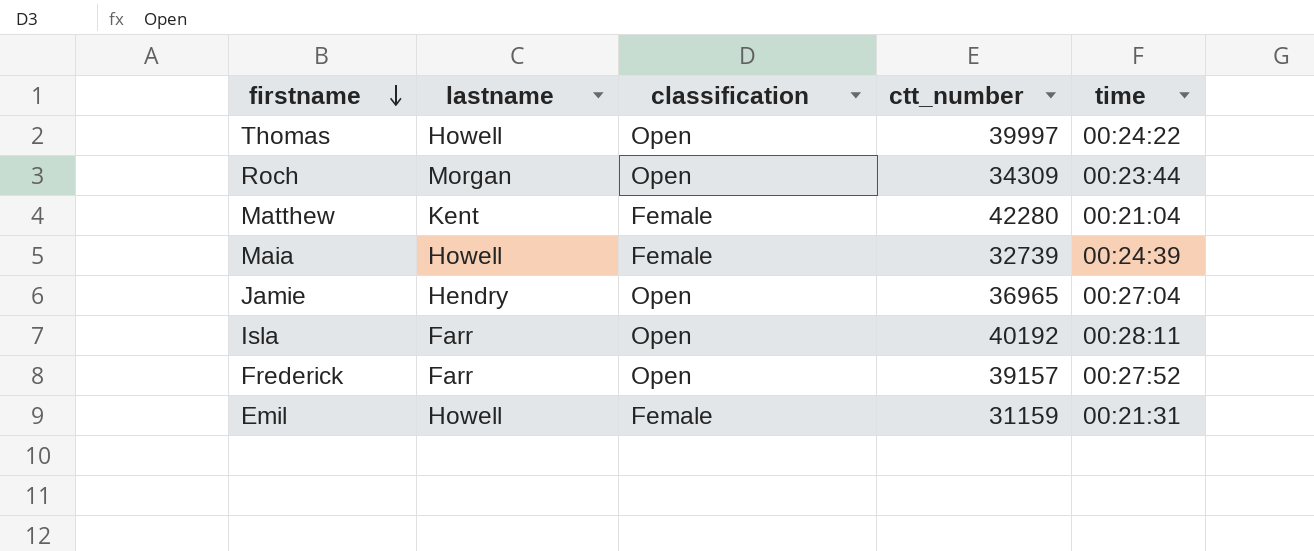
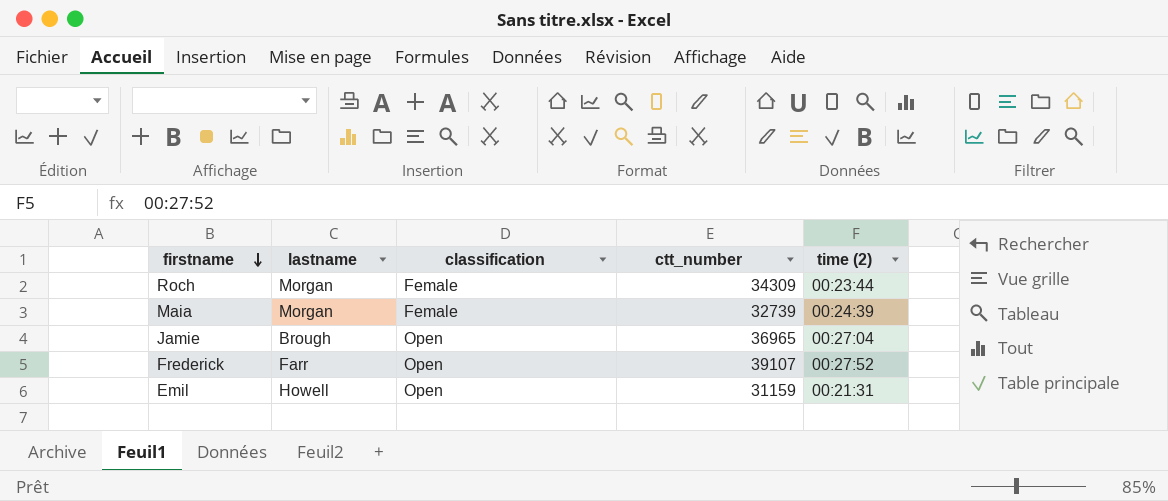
column name: time -> time (2)
row Thomas: Howell | Open | 39997 | 00:24:22 -> none
row Matthew: Kent | Female | 42280 | 00:21:04 -> none
row Isla: Farr | Open | 40192 | 00:28:11 -> none
Roch | classification: Open -> Female
Maia | lastname: Howell -> Morgan
Jamie | lastname: Hendry -> Brough
Frederick | ctt_number: 39157 -> 39107
Emil | classification: Female -> Open

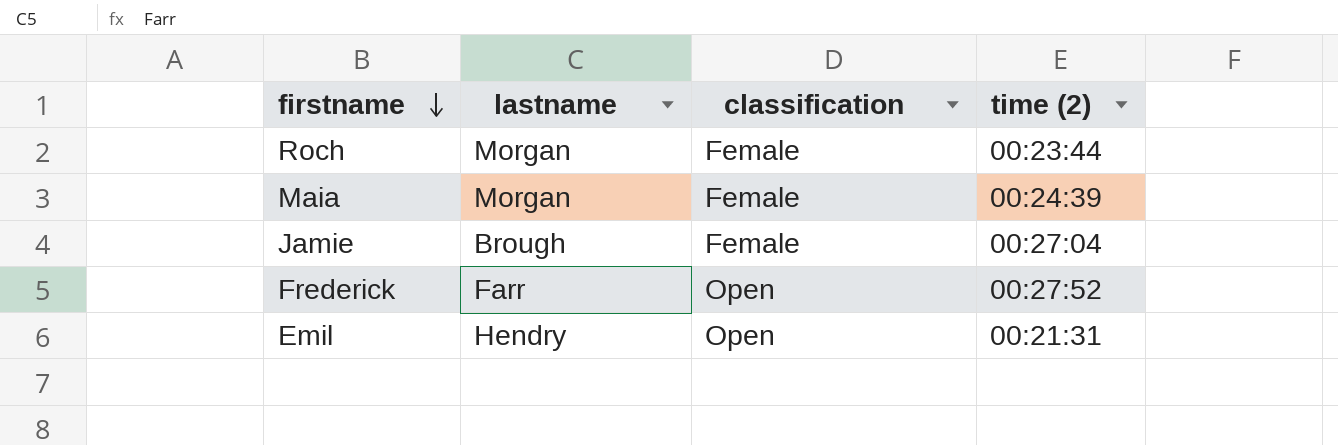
column ctt_number | position: 4 -> none
Jamie | classification: Open -> Female
Emil | lastname: Howell -> Hendry

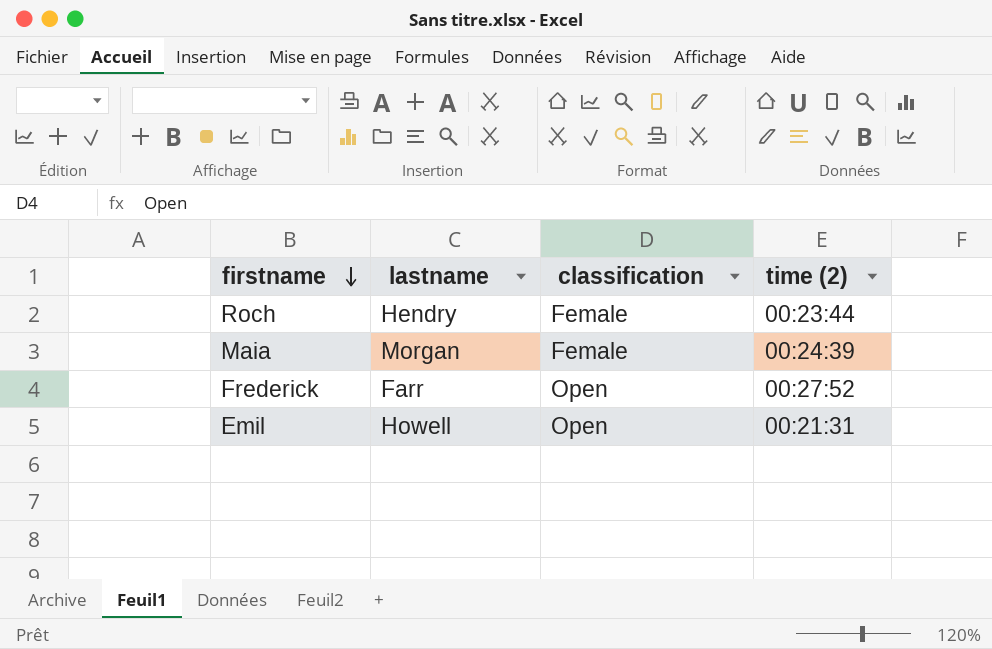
row Jamie: Brough | Female | 00:27:04 -> none
Roch | lastname: Morgan -> Hendry
Emil | lastname: Hendry -> Howell

